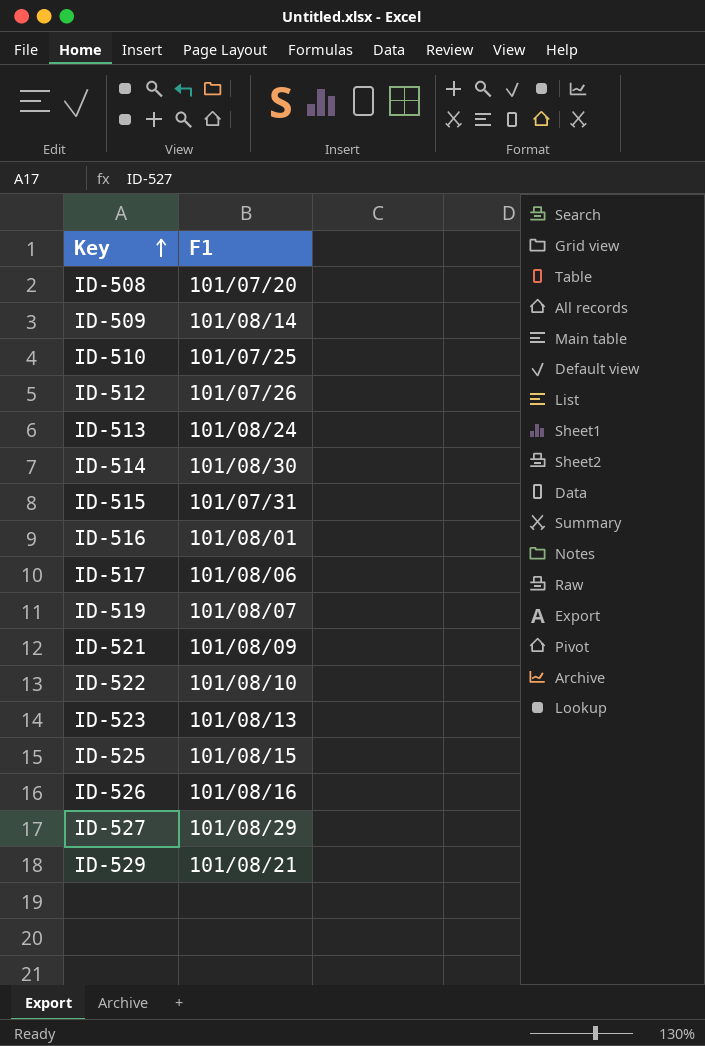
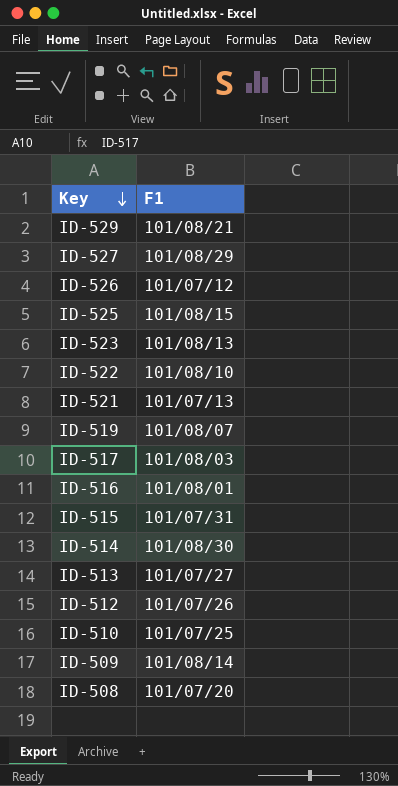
row order: Key ascending -> Key descending
ID-526 | F1: 101/08/16 -> 101/07/12
ID-521 | F1: 101/08/09 -> 101/07/13
ID-517 | F1: 101/08/06 -> 101/08/03
ID-513 | F1: 101/08/24 -> 101/07/27

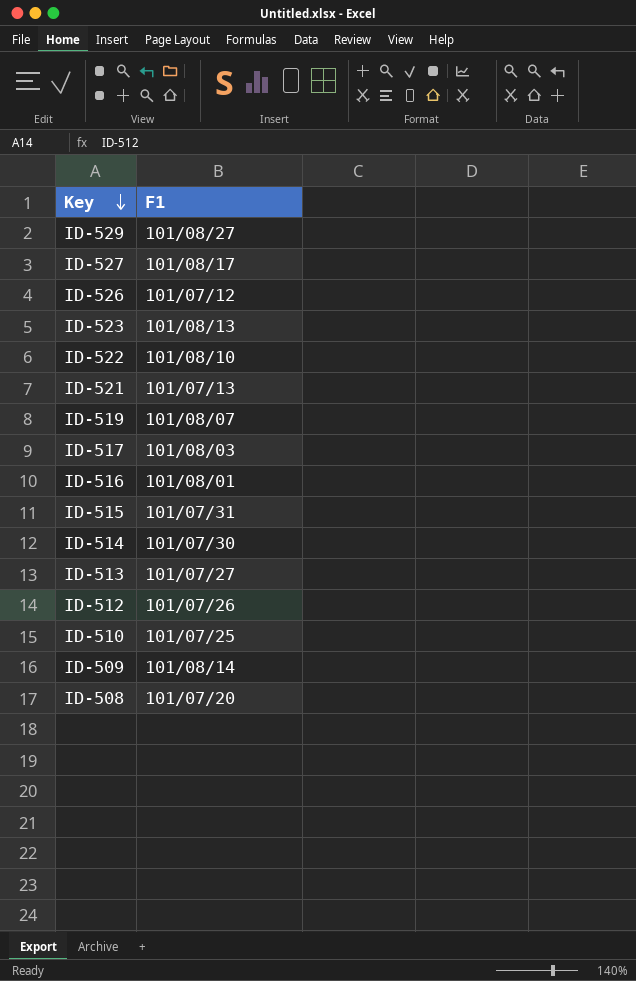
row ID-525: 101/08/15 -> none
ID-529 | F1: 101/08/21 -> 101/08/27
ID-527 | F1: 101/08/29 -> 101/08/17
ID-514 | F1: 101/08/30 -> 101/07/30

